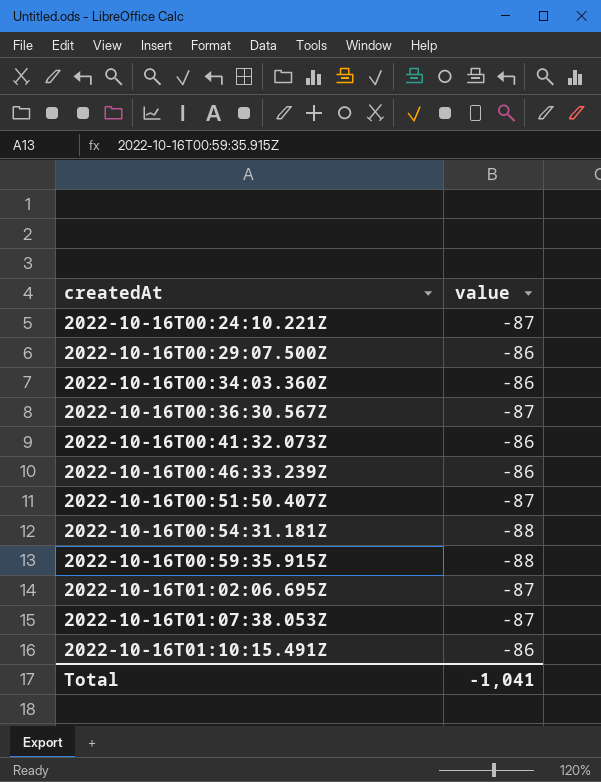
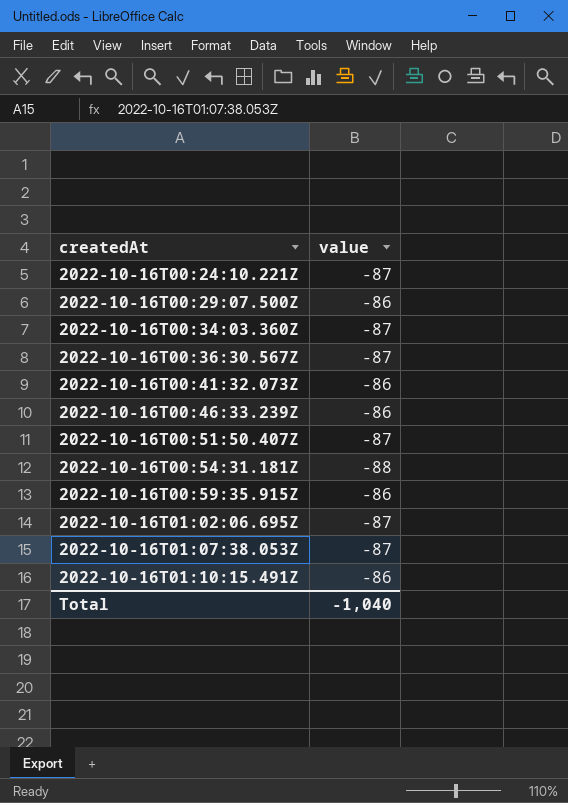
2022-10-16T00:34:03.360Z | value: -86 -> -87
2022-10-16T00:59:35.915Z | value: -88 -> -86
Total | value: -1,041 -> -1,040

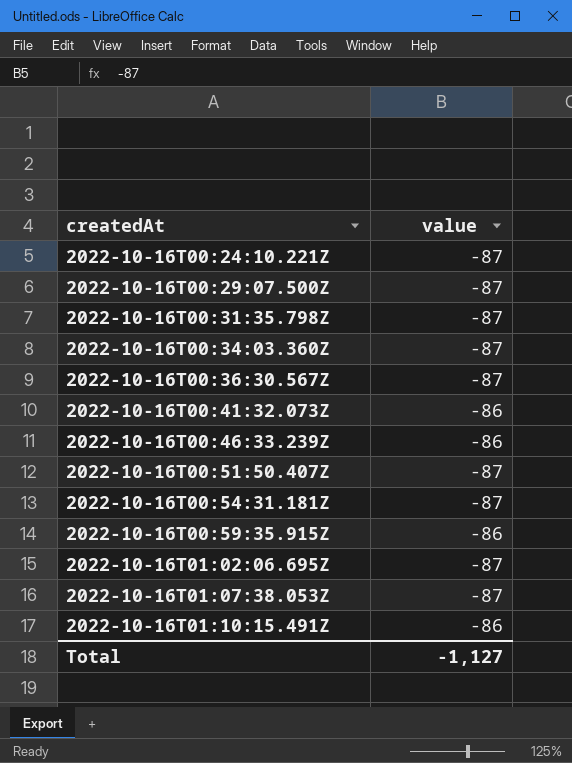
2022-10-16T00:29:07.500Z | value: -86 -> -87
row 2022-10-16T00:31:35.798Z: none -> -87
2022-10-16T00:54:31.181Z | value: -88 -> -87
Total | value: -1,040 -> -1,127

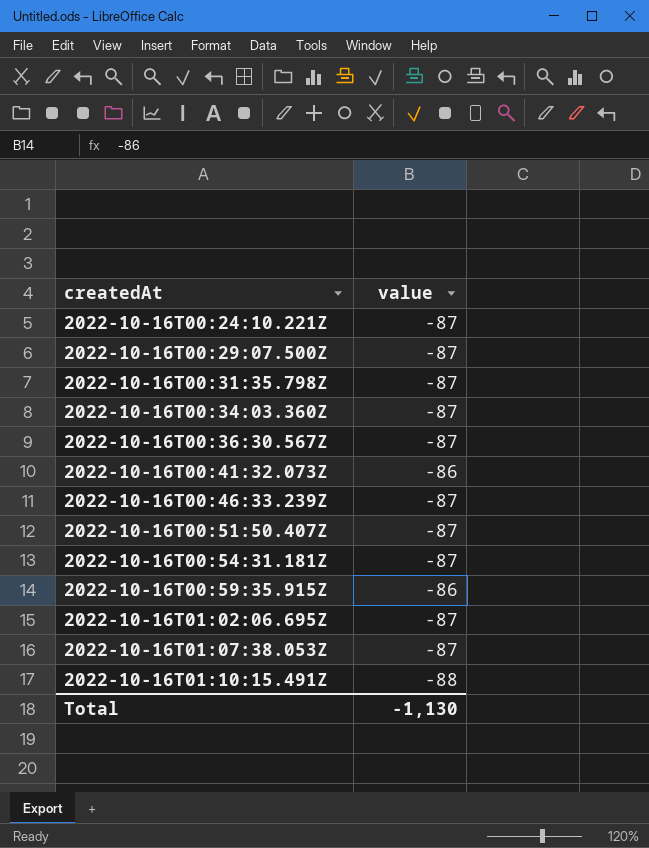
2022-10-16T00:46:33.239Z | value: -86 -> -87
2022-10-16T01:10:15.491Z | value: -86 -> -88
Total | value: -1,127 -> -1,130

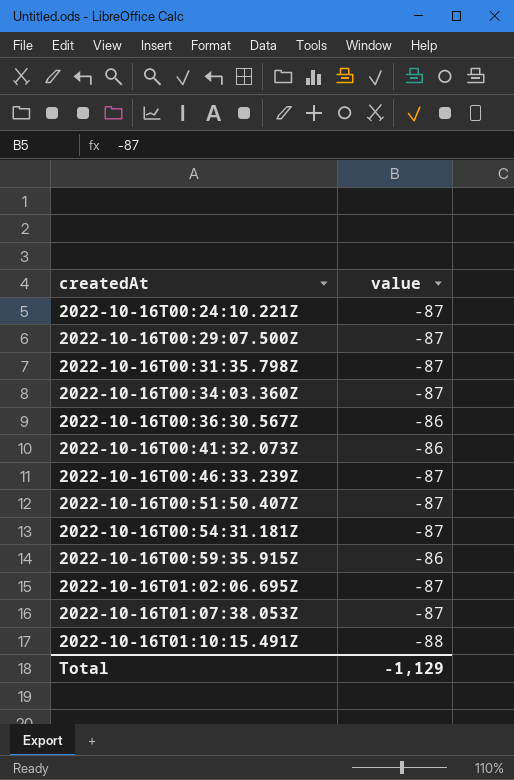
2022-10-16T00:36:30.567Z | value: -87 -> -86
Total | value: -1,130 -> -1,129

